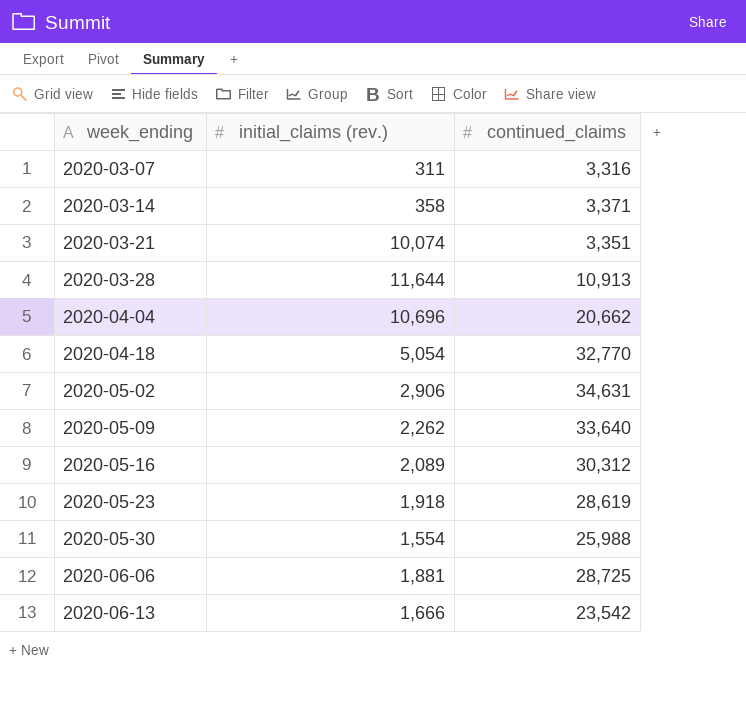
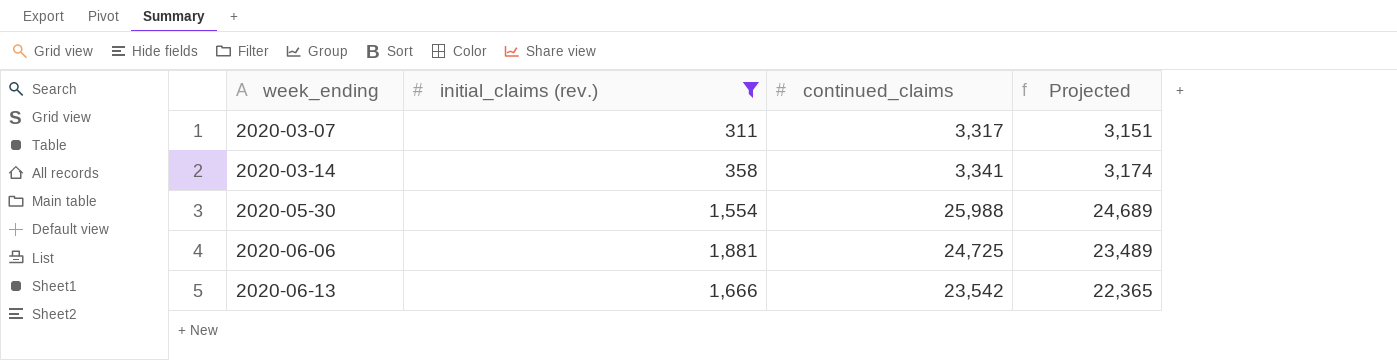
filter: none -> initial_claims (rev.) <= 1,881
column Projected | formula: none -> [continued_claims] * 0.95
2020-03-07 | continued_claims: 3,316 -> 3,317
2020-03-14 | continued_claims: 3,371 -> 3,341
2020-06-06 | continued_claims: 28,725 -> 24,725

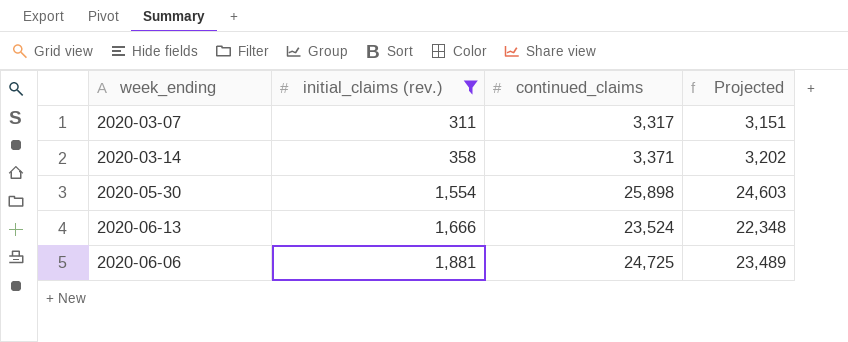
row order: week_ending ascending -> initial_claims (rev.) ascending
2020-03-14 | continued_claims: 3,341 -> 3,371
2020-03-14 | Projected: 3,174 -> 3,202
2020-05-30 | continued_claims: 25,988 -> 25,898
2020-05-30 | Projected: 24,689 -> 24,603
2020-06-13 | continued_claims: 23,542 -> 23,524
2020-06-13 | Projected: 22,365 -> 22,348

